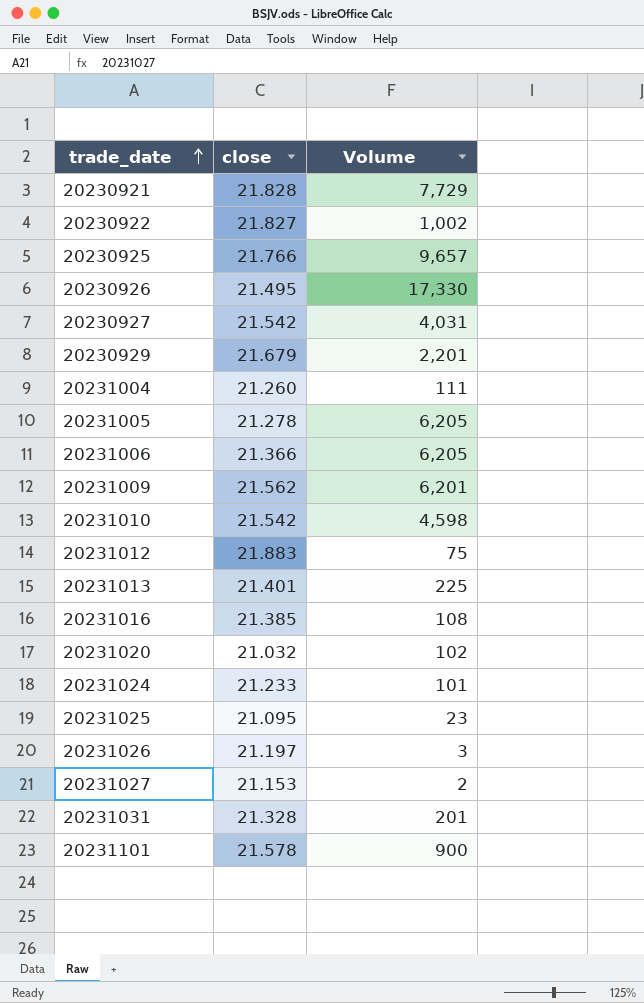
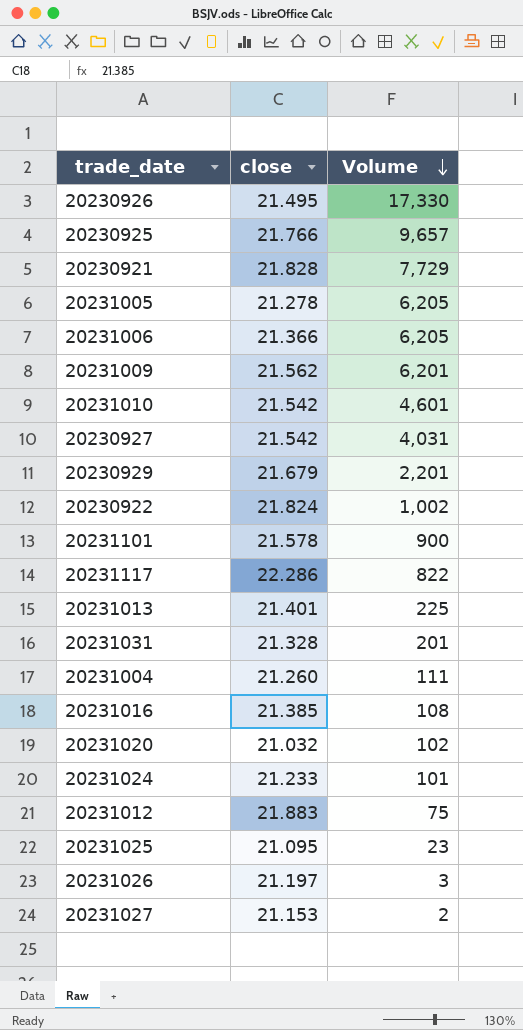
row order: trade_date ascending -> Volume descending
20231010 | Volume: 4,598 -> 4,601
20230922 | close: 21.827 -> 21.824
row 20231117: none -> 22.286 | 822

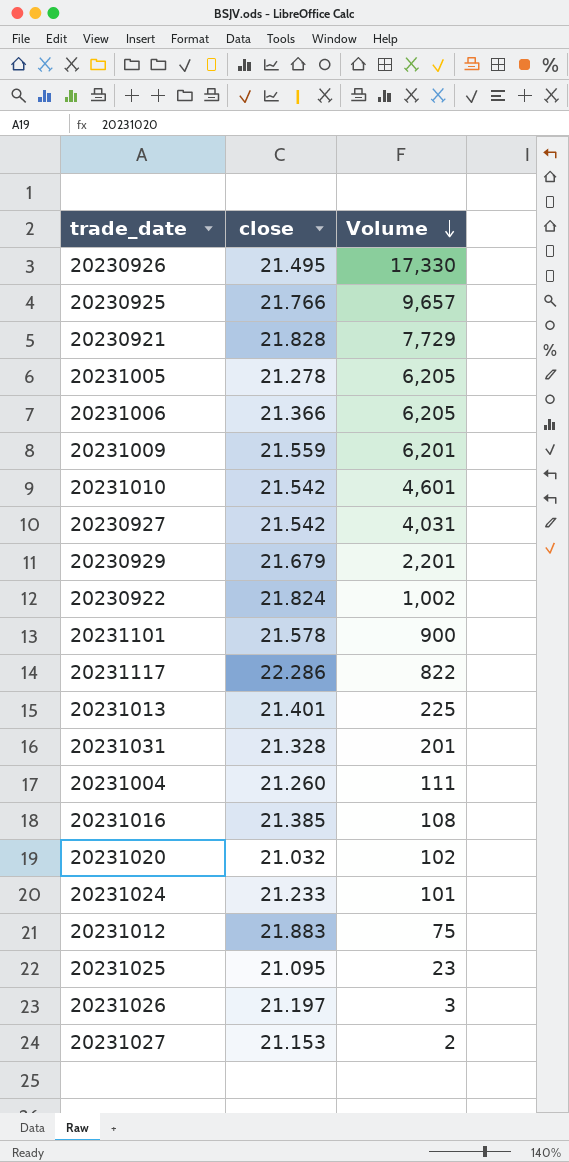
20231009 | close: 21.562 -> 21.559

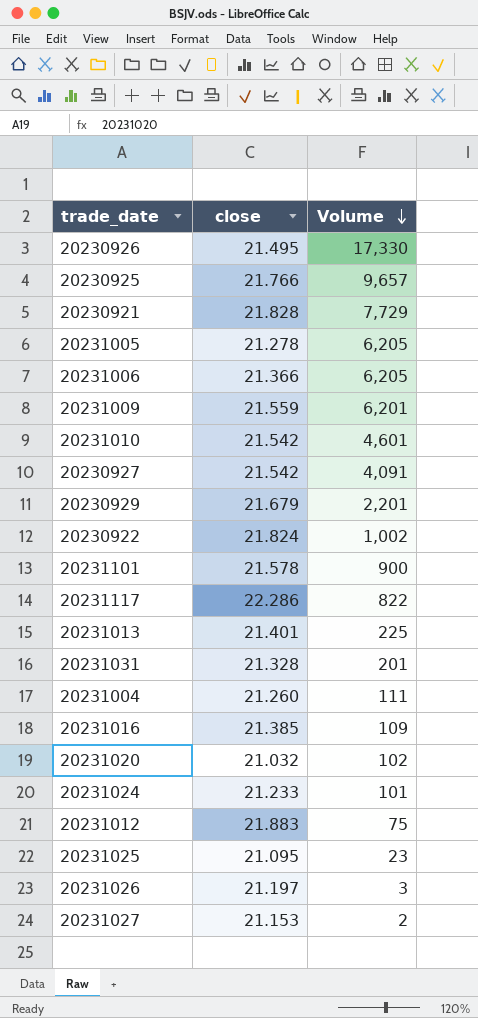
20230927 | Volume: 4,031 -> 4,091
20231016 | Volume: 108 -> 109

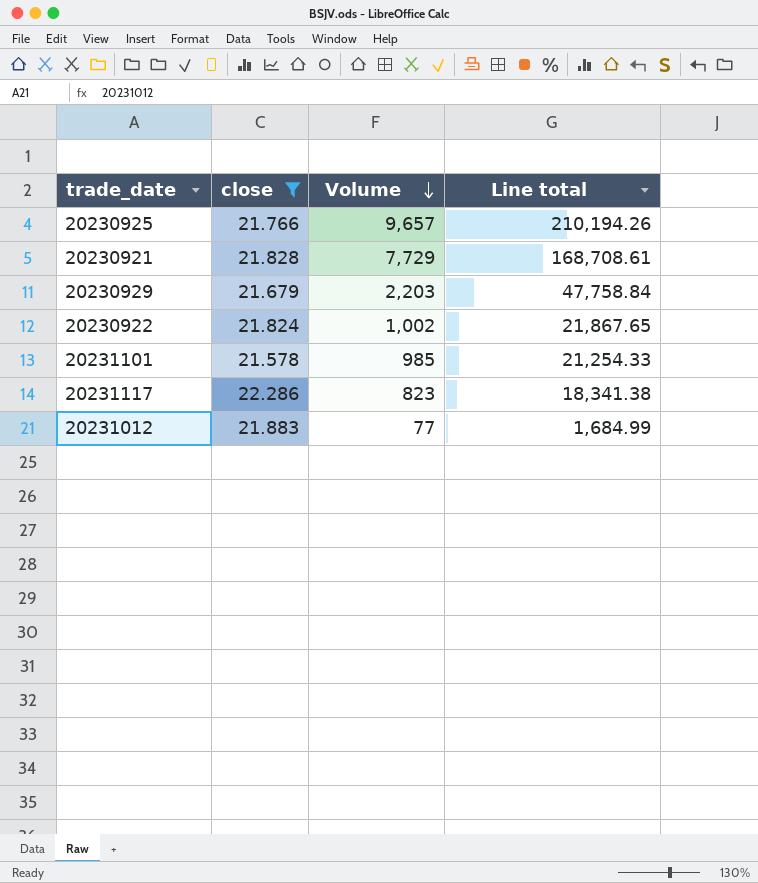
filter: none -> close >= 21.578
column Line total | formula: none -> [close] * [Volume]
20230929 | Volume: 2,201 -> 2,203
20231101 | Volume: 900 -> 985
20231117 | Volume: 822 -> 823
20231012 | Volume: 75 -> 77

